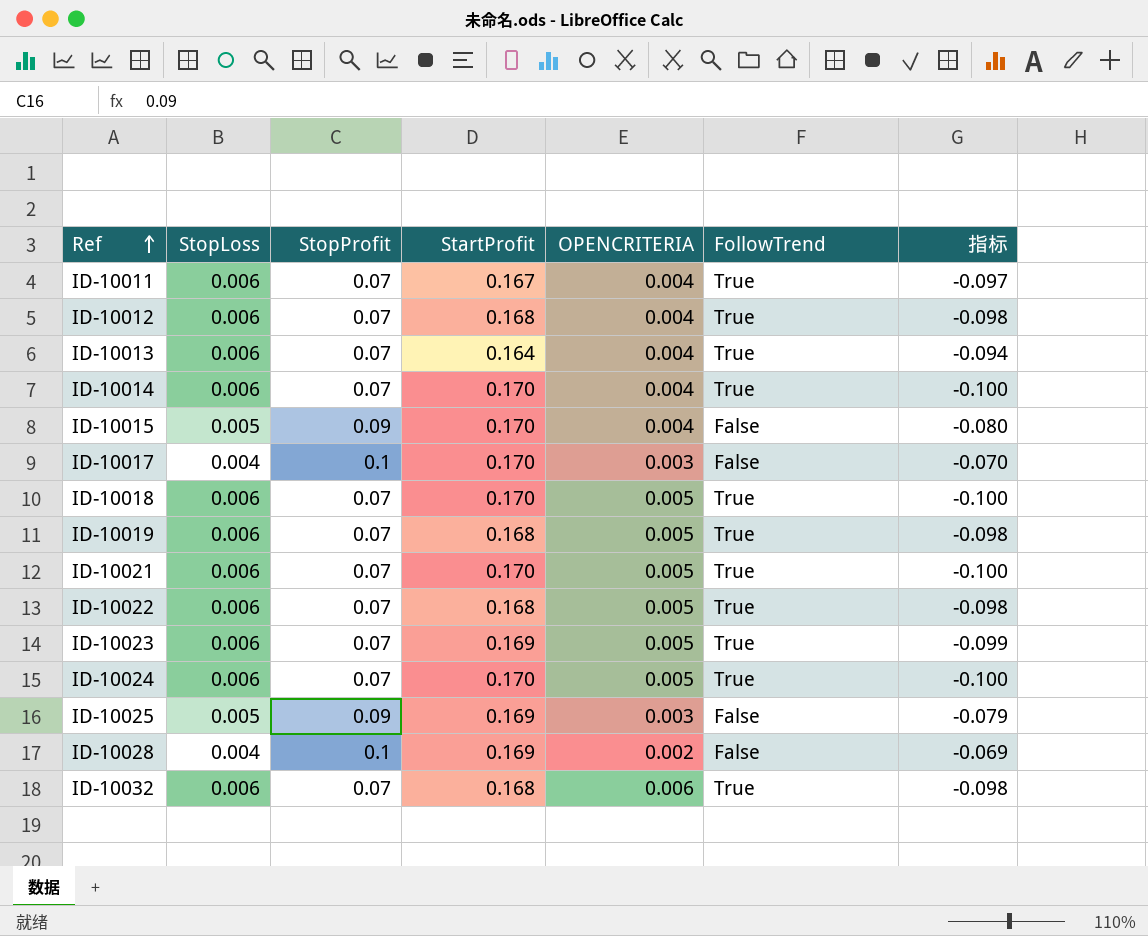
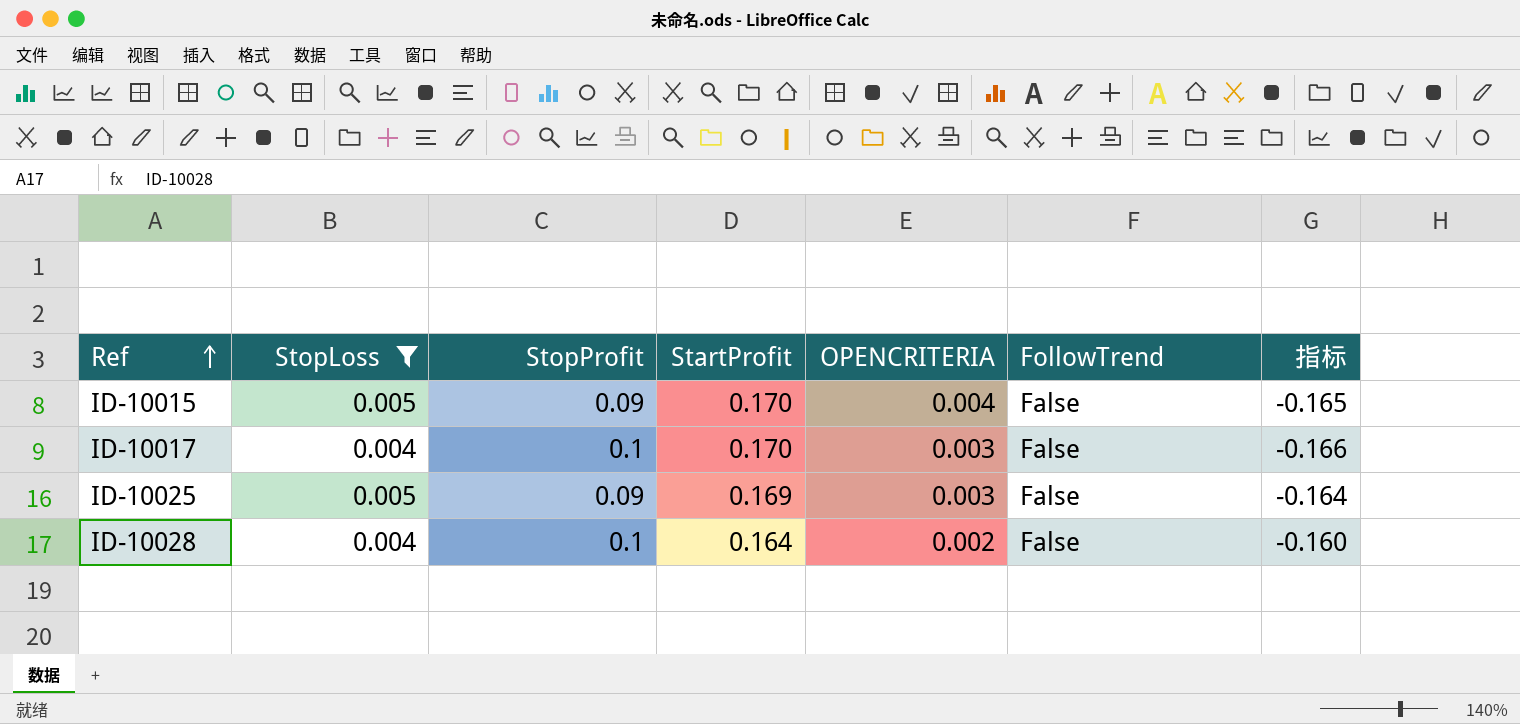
filter: none -> StopLoss != 0.006
column 指标 | formula: [StopProfit] - [StartProfit] -> [StopLoss] - [StartProfit]
ID-10028 | StartProfit: 0.169 -> 0.164

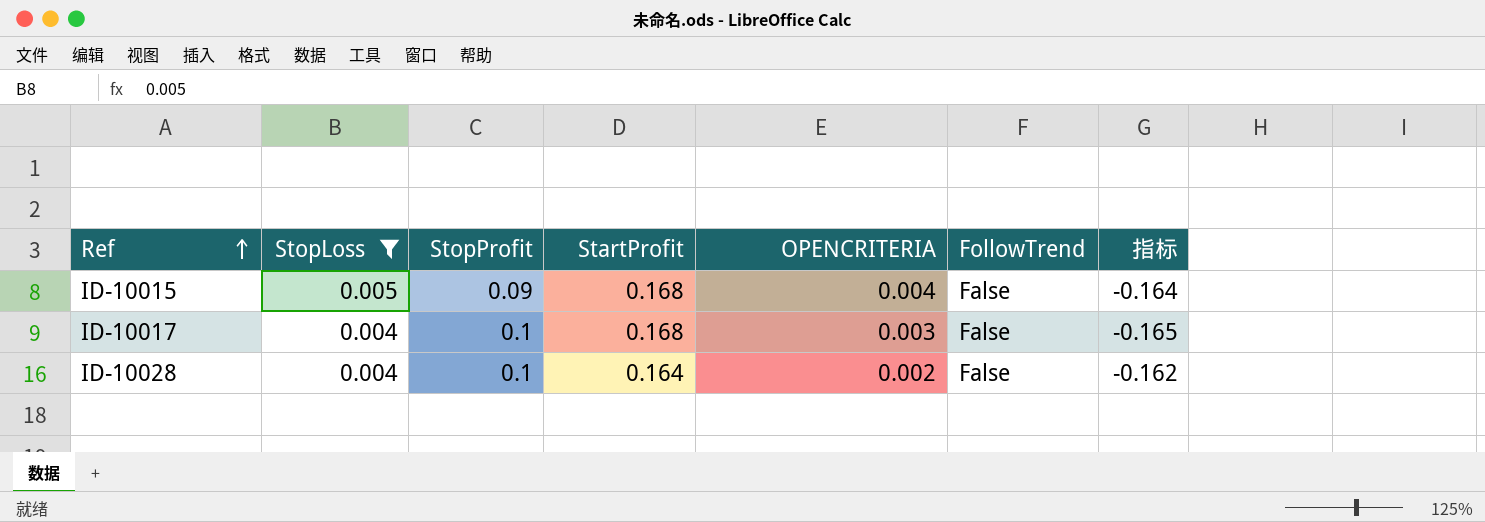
column 指标 | formula: [StopLoss] - [StartProfit] -> [OPENCRITERIA] - [StartProfit]
row ID-10025: 0.005 | 0.09 | 0.169 | 0.003 | False | -0.164 -> none
ID-10015 | StartProfit: 0.170 -> 0.168
ID-10017 | StartProfit: 0.170 -> 0.168

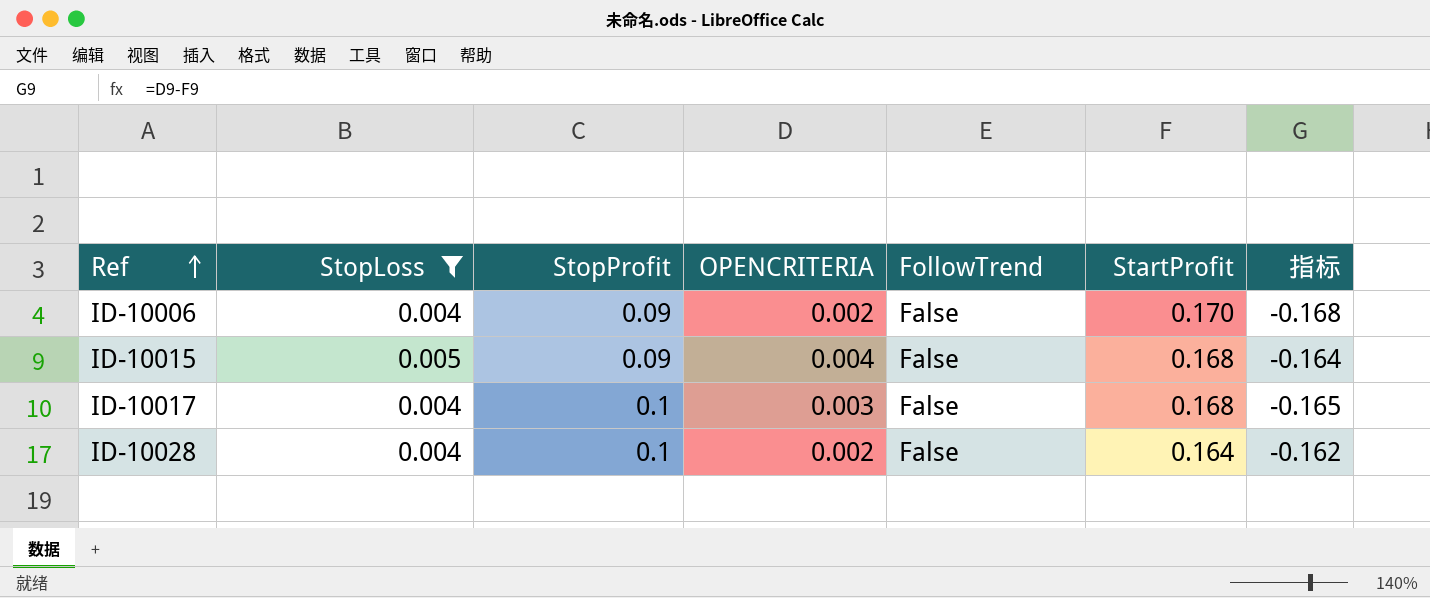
column StartProfit | position: 4 -> 6
row ID-10006: none -> 0.004 | 0.09 | 0.002 | False | 0.170 | -0.168

